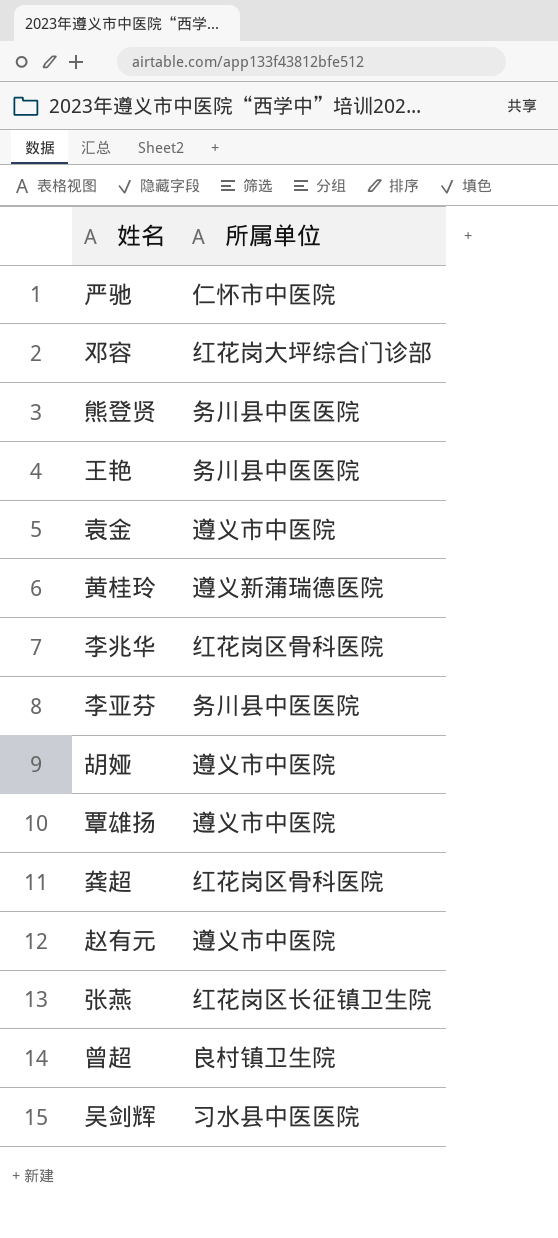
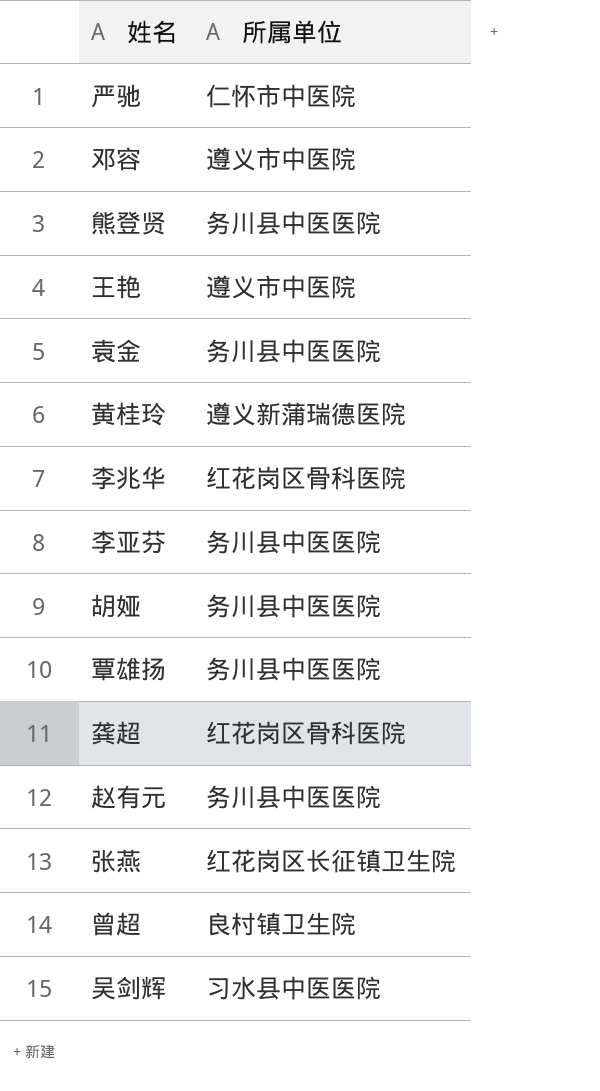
邓容 | 所属单位: 红花岗大坪综合门诊部 -> 遵义市中医院
王艳 | 所属单位: 务川县中医医院 -> 遵义市中医院
袁金 | 所属单位: 遵义市中医院 -> 务川县中医医院
胡娅 | 所属单位: 遵义市中医院 -> 务川县中医医院
覃雄扬 | 所属单位: 遵义市中医院 -> 务川县中医医院
赵有元 | 所属单位: 遵义市中医院 -> 务川县中医医院

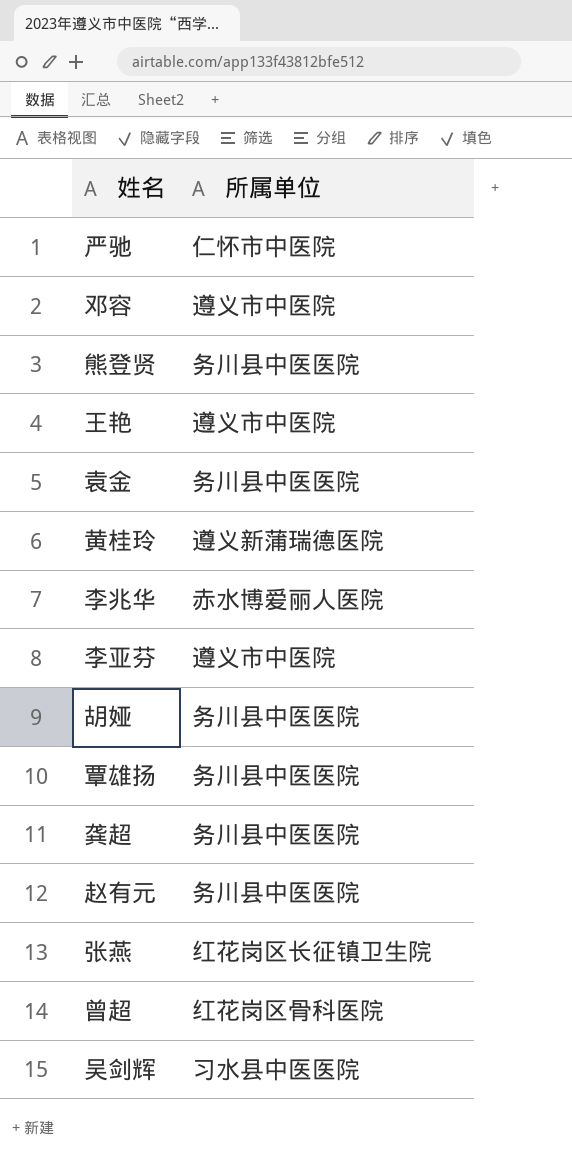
李兆华 | 所属单位: 红花岗区骨科医院 -> 赤水博爱丽人医院
李亚芬 | 所属单位: 务川县中医医院 -> 遵义市中医院
龚超 | 所属单位: 红花岗区骨科医院 -> 务川县中医医院
曾超 | 所属单位: 良村镇卫生院 -> 红花岗区骨科医院

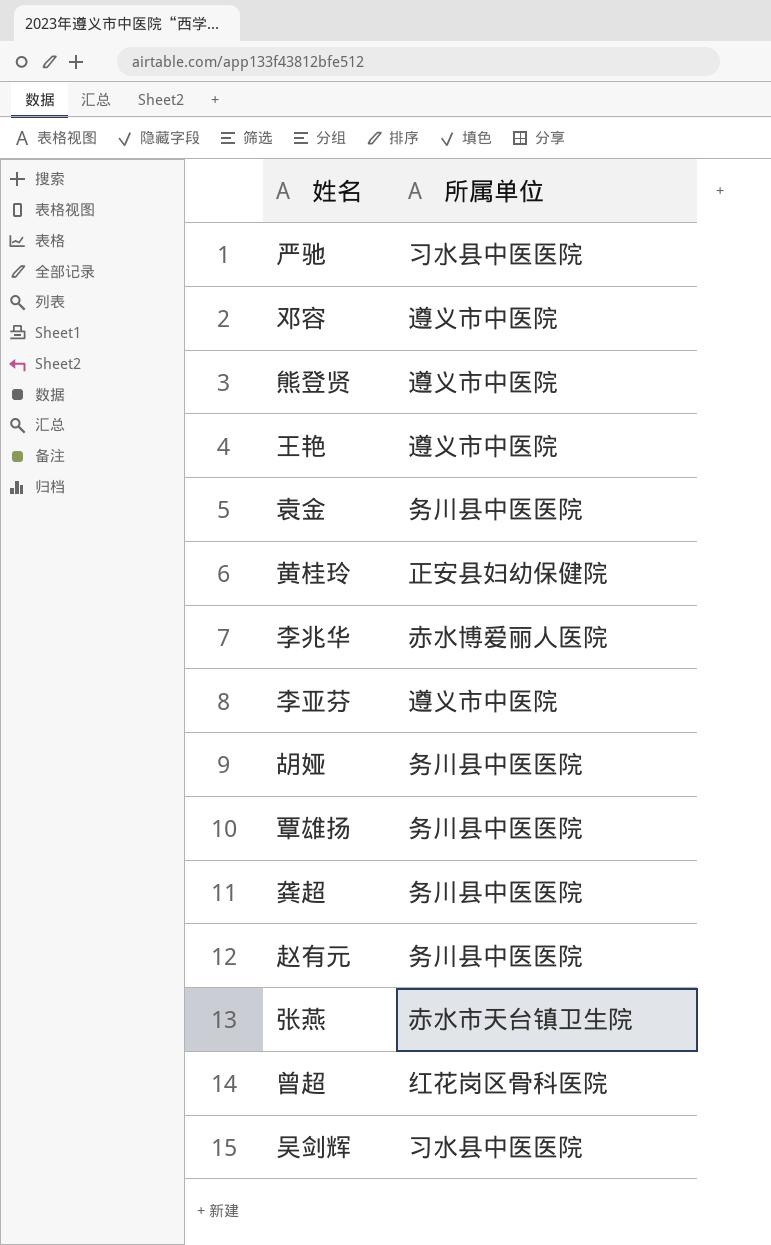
严驰 | 所属单位: 仁怀市中医院 -> 习水县中医医院
熊登贤 | 所属单位: 务川县中医医院 -> 遵义市中医院
黄桂玲 | 所属单位: 遵义新蒲瑞德医院 -> 正安县妇幼保健院
张燕 | 所属单位: 红花岗区长征镇卫生院 -> 赤水市天台镇卫生院

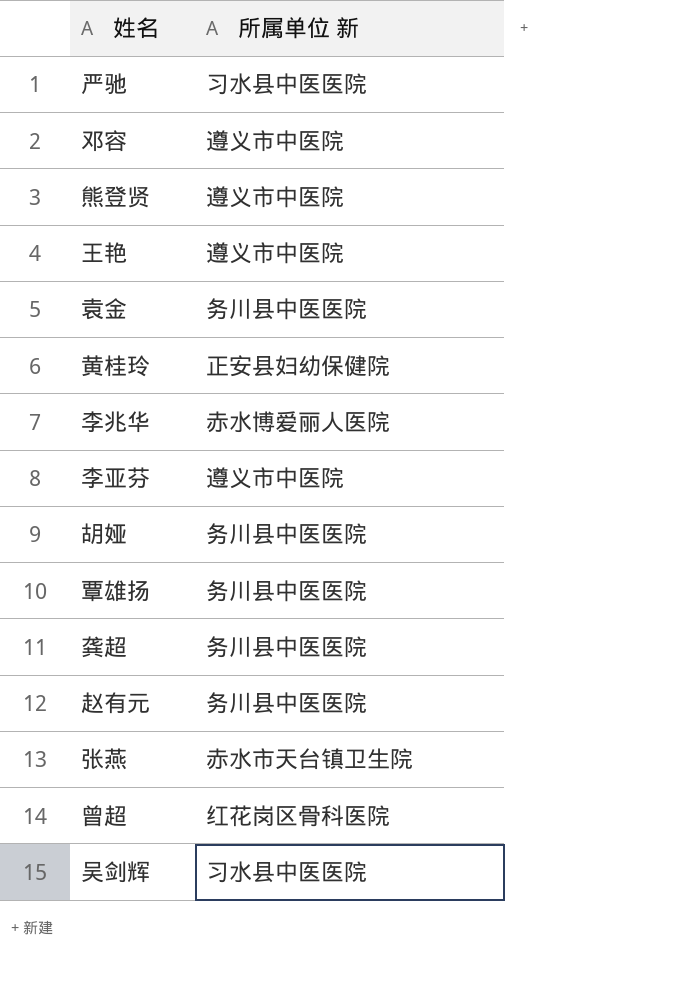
column name: 所属单位 -> 所属单位 新

